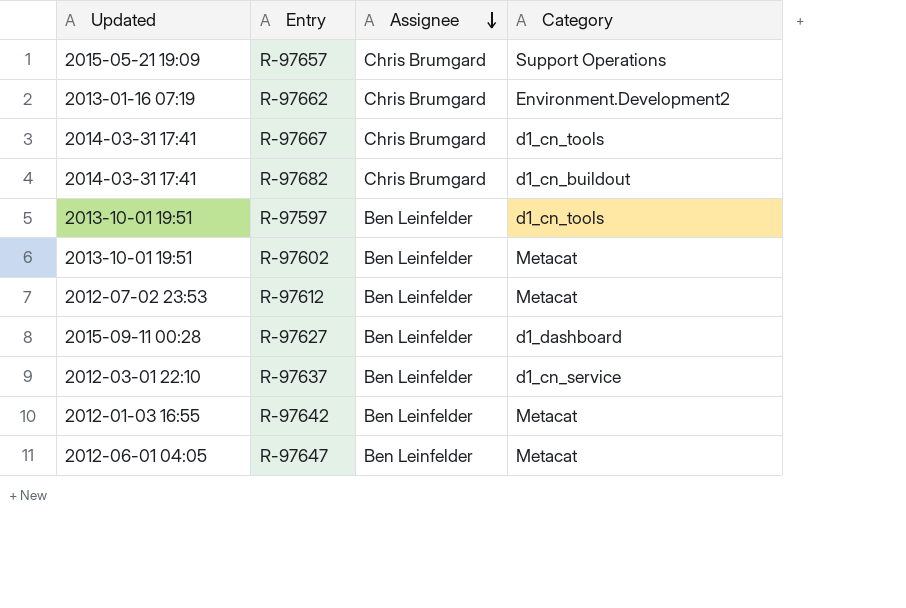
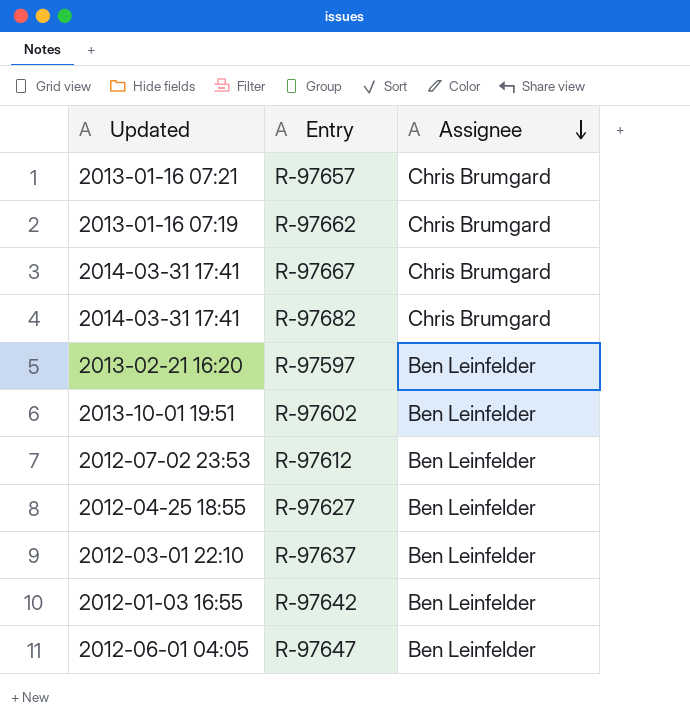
column Category | position: 4 -> none
R-97657 | Updated: 2015-05-21 19:09 -> 2013-01-16 07:21
R-97597 | Updated: 2013-10-01 19:51 -> 2013-02-21 16:20
R-97627 | Updated: 2015-09-11 00:28 -> 2012-04-25 18:55

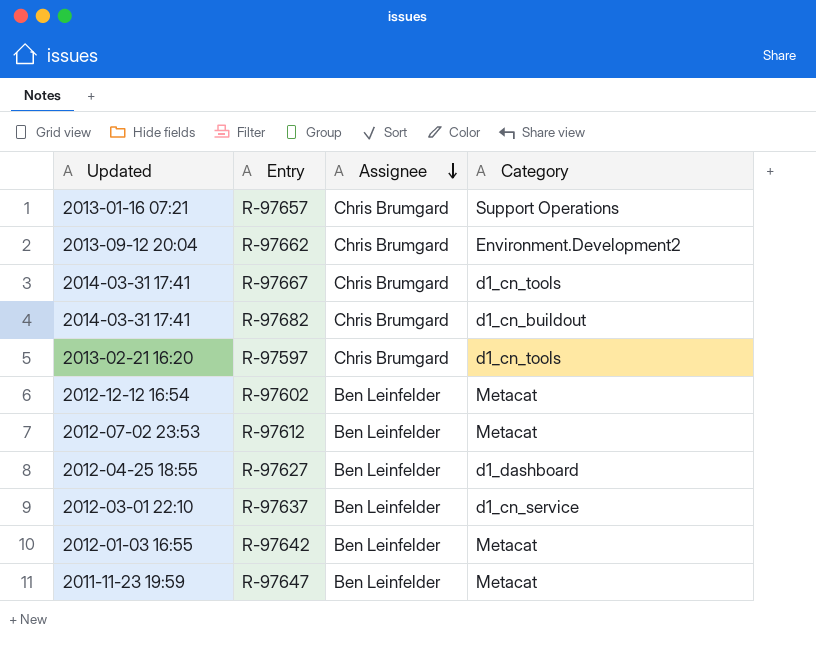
column Category | position: none -> 4
R-97662 | Updated: 2013-01-16 07:19 -> 2013-09-12 20:04
R-97597 | Assignee: Ben Leinfelder -> Chris Brumgard
R-97602 | Updated: 2013-10-01 19:51 -> 2012-12-12 16:54
R-97647 | Updated: 2012-06-01 04:05 -> 2011-11-23 19:59

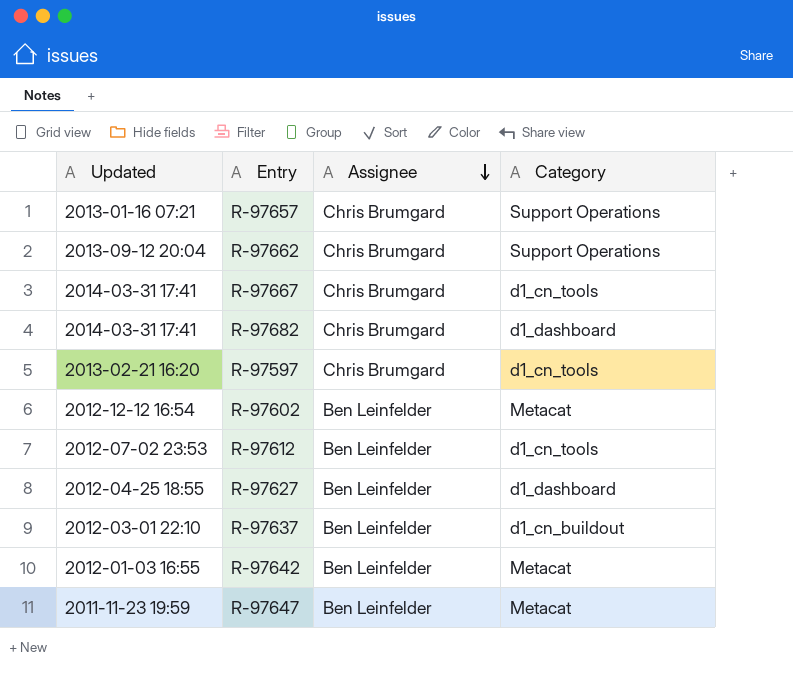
R-97662 | Category: Environment.Development2 -> Support Operations
R-97682 | Category: d1_cn_buildout -> d1_dashboard
R-97612 | Category: Metacat -> d1_cn_tools
R-97637 | Category: d1_cn_service -> d1_cn_buildout

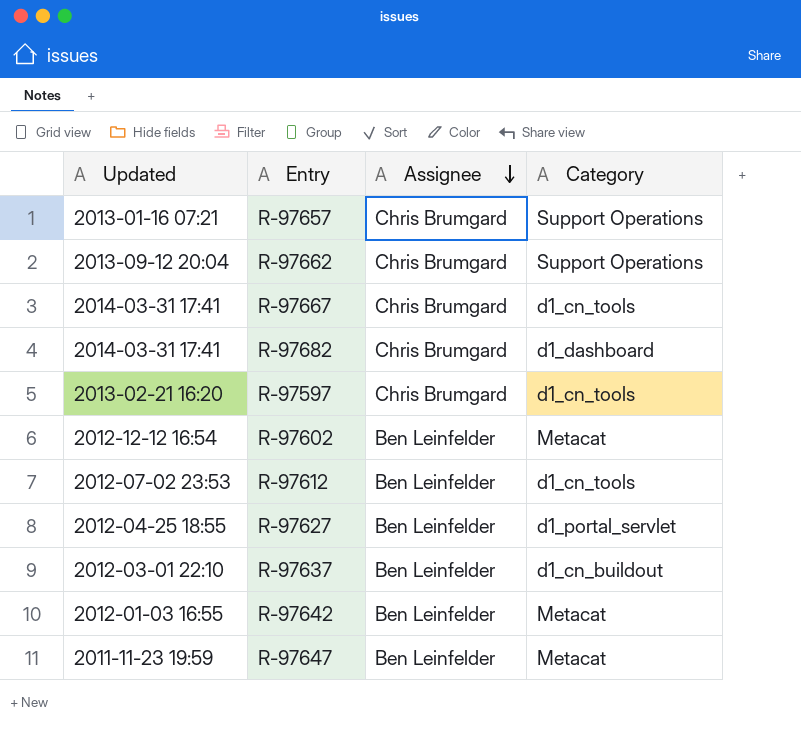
R-97627 | Category: d1_dashboard -> d1_portal_servlet

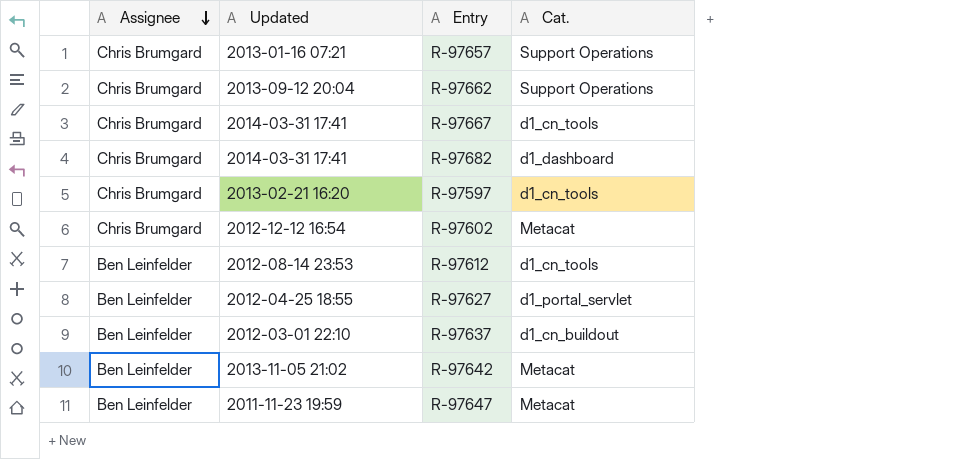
column Assignee | position: 3 -> 1
column name: Category -> Cat.
R-97602 | Assignee: Ben Leinfelder -> Chris Brumgard
R-97612 | Updated: 2012-07-02 23:53 -> 2012-08-14 23:53
R-97642 | Updated: 2012-01-03 16:55 -> 2013-11-05 21:02

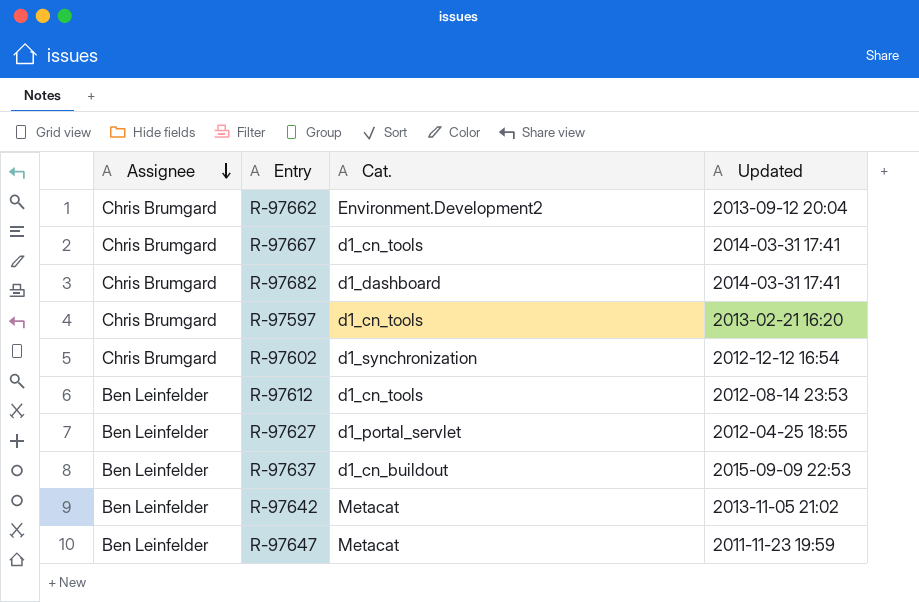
column Updated | position: 2 -> 4
row R-97657: Chris Brumgard | 2013-01-16 07:21 | Support Operations -> none
R-97662 | Cat.: Support Operations -> Environment.Development2
R-97602 | Cat.: Metacat -> d1_synchronization
R-97637 | Updated: 2012-03-01 22:10 -> 2015-09-09 22:53

